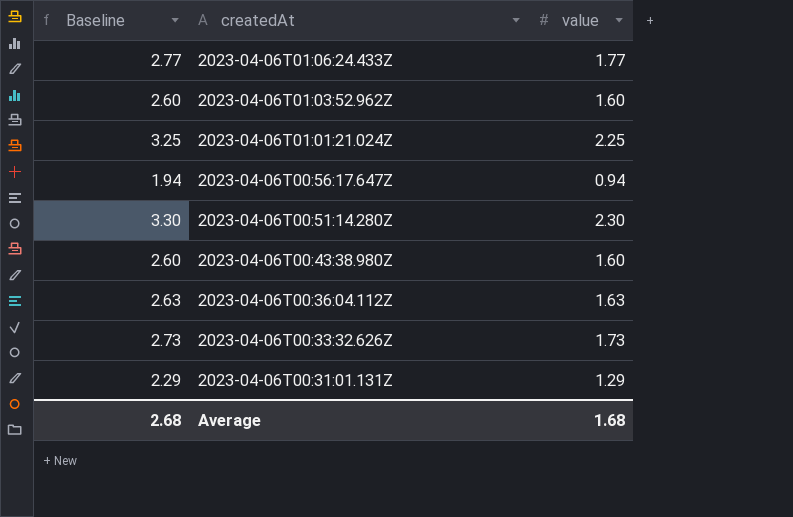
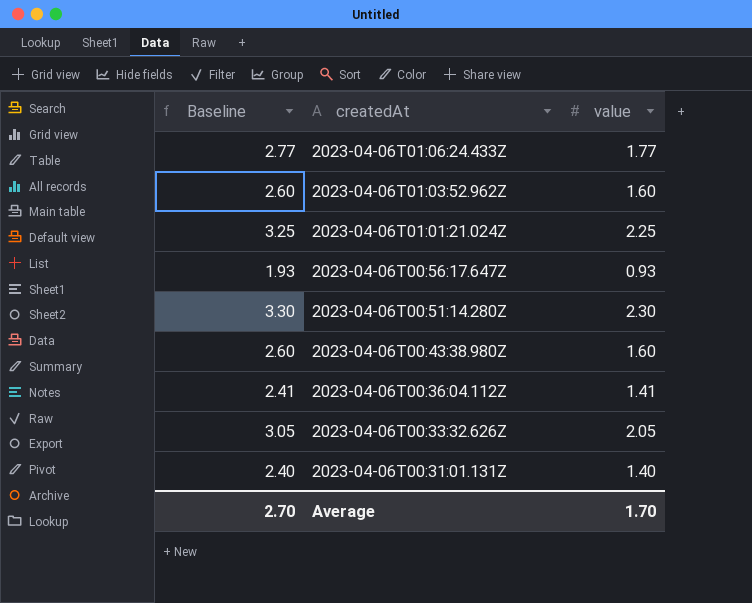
2023-04-06T00:56:17.647Z | Baseline: 1.94 -> 1.93
2023-04-06T00:56:17.647Z | value: 0.94 -> 0.93
2023-04-06T00:36:04.112Z | Baseline: 2.63 -> 2.41
2023-04-06T00:36:04.112Z | value: 1.63 -> 1.41
2023-04-06T00:33:32.626Z | Baseline: 2.73 -> 3.05
2023-04-06T00:33:32.626Z | value: 1.73 -> 2.05
2023-04-06T00:31:01.131Z | Baseline: 2.29 -> 2.40
2023-04-06T00:31:01.131Z | value: 1.29 -> 1.40
Average | Baseline: 2.68 -> 2.70
Average | value: 1.68 -> 1.70

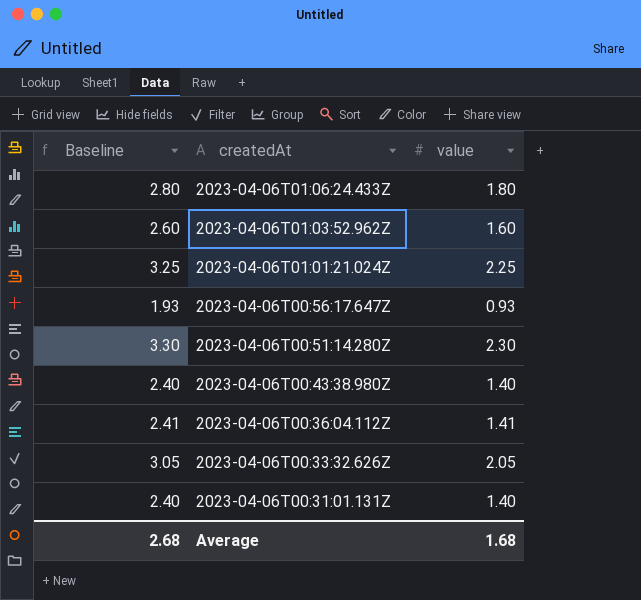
2023-04-06T01:06:24.433Z | Baseline: 2.77 -> 2.80
2023-04-06T01:06:24.433Z | value: 1.77 -> 1.80
2023-04-06T00:43:38.980Z | Baseline: 2.60 -> 2.40
2023-04-06T00:43:38.980Z | value: 1.60 -> 1.40
Average | Baseline: 2.70 -> 2.68
Average | value: 1.70 -> 1.68

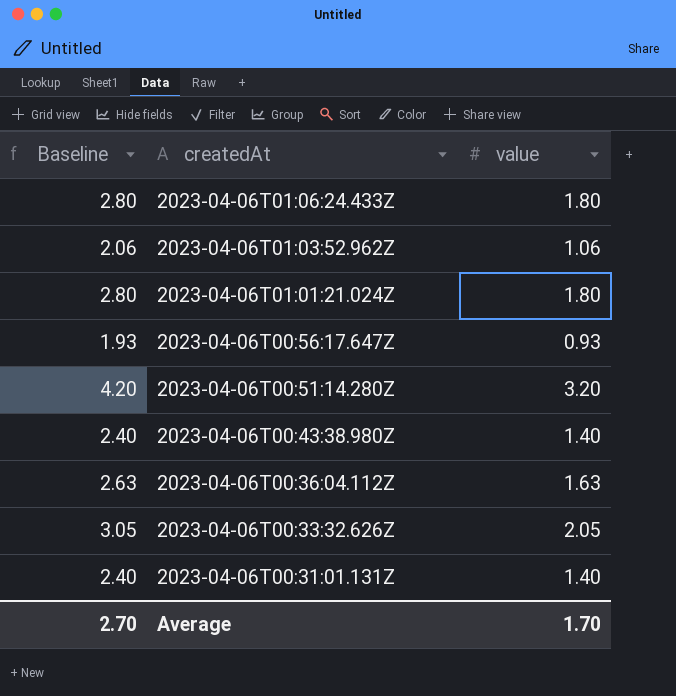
2023-04-06T01:03:52.962Z | Baseline: 2.60 -> 2.06
2023-04-06T01:03:52.962Z | value: 1.60 -> 1.06
2023-04-06T01:01:21.024Z | Baseline: 3.25 -> 2.80
2023-04-06T01:01:21.024Z | value: 2.25 -> 1.80
2023-04-06T00:51:14.280Z | Baseline: 3.30 -> 4.20
2023-04-06T00:51:14.280Z | value: 2.30 -> 3.20
2023-04-06T00:36:04.112Z | Baseline: 2.41 -> 2.63
2023-04-06T00:36:04.112Z | value: 1.41 -> 1.63
Average | Baseline: 2.68 -> 2.70
Average | value: 1.68 -> 1.70

